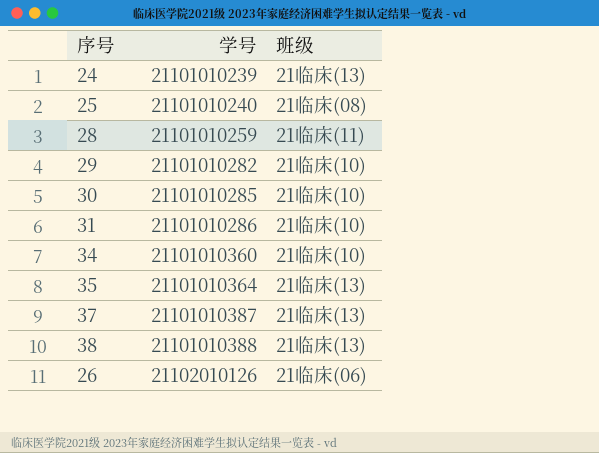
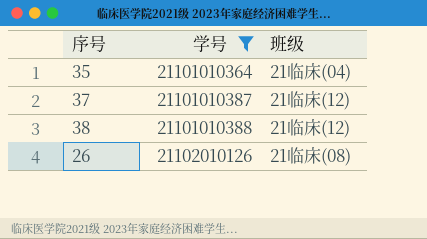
filter: none -> 学号 >= 21101010364
35 | 班级: 21临床(13) -> 21临床(04)
37 | 班级: 21临床(13) -> 21临床(12)
38 | 班级: 21临床(13) -> 21临床(12)
26 | 班级: 21临床(06) -> 21临床(08)

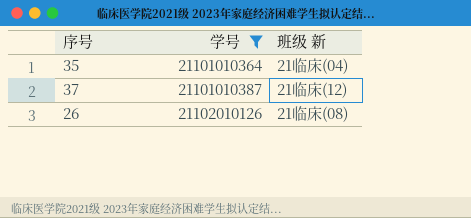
column name: 班级 -> 班级 新
row 38: 21101010388 | 21临床(12) -> none

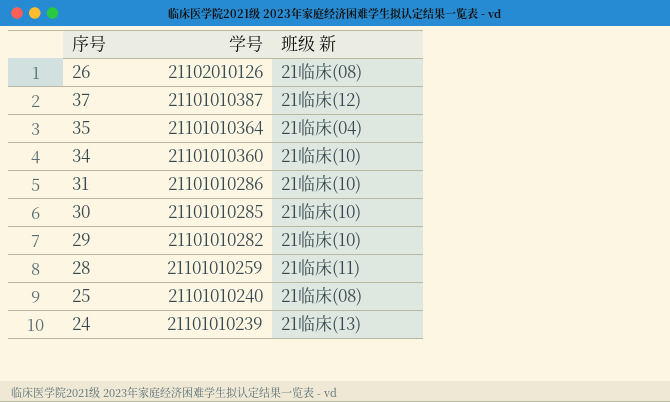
filter: 学号 >= 21101010364 -> none
row order: 学号 ascending -> 学号 descending

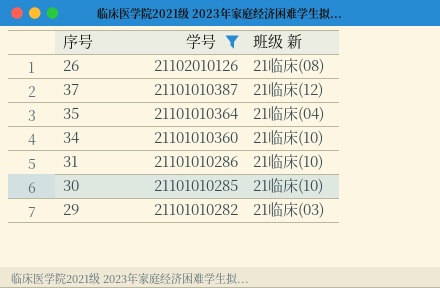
filter: none -> 学号 >= 21101010282
29 | 班级 新: 21临床(10) -> 21临床(03)

